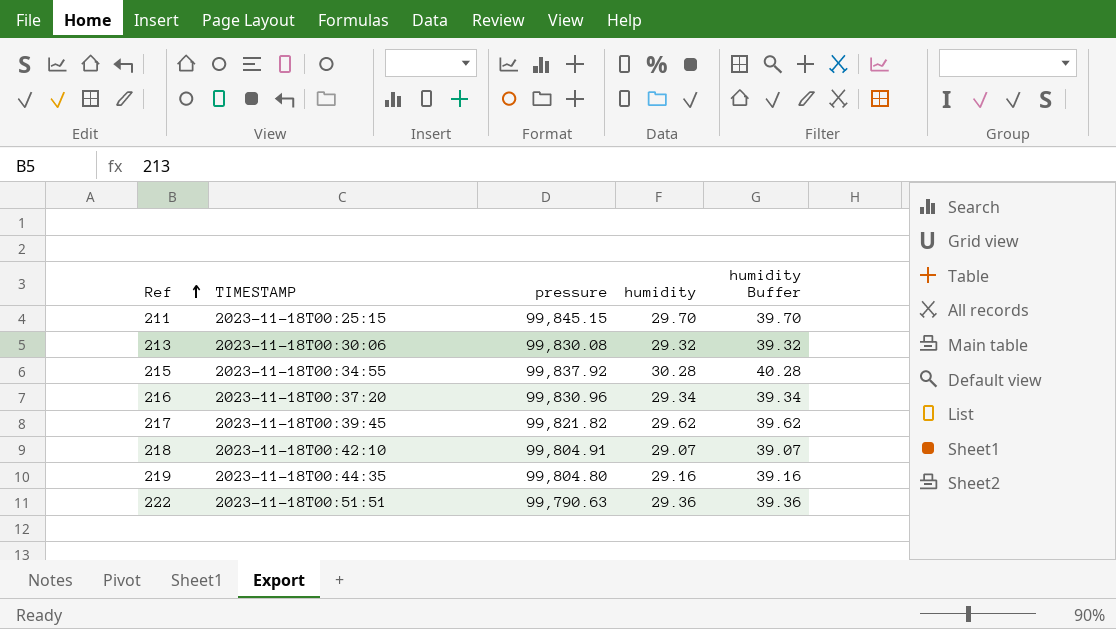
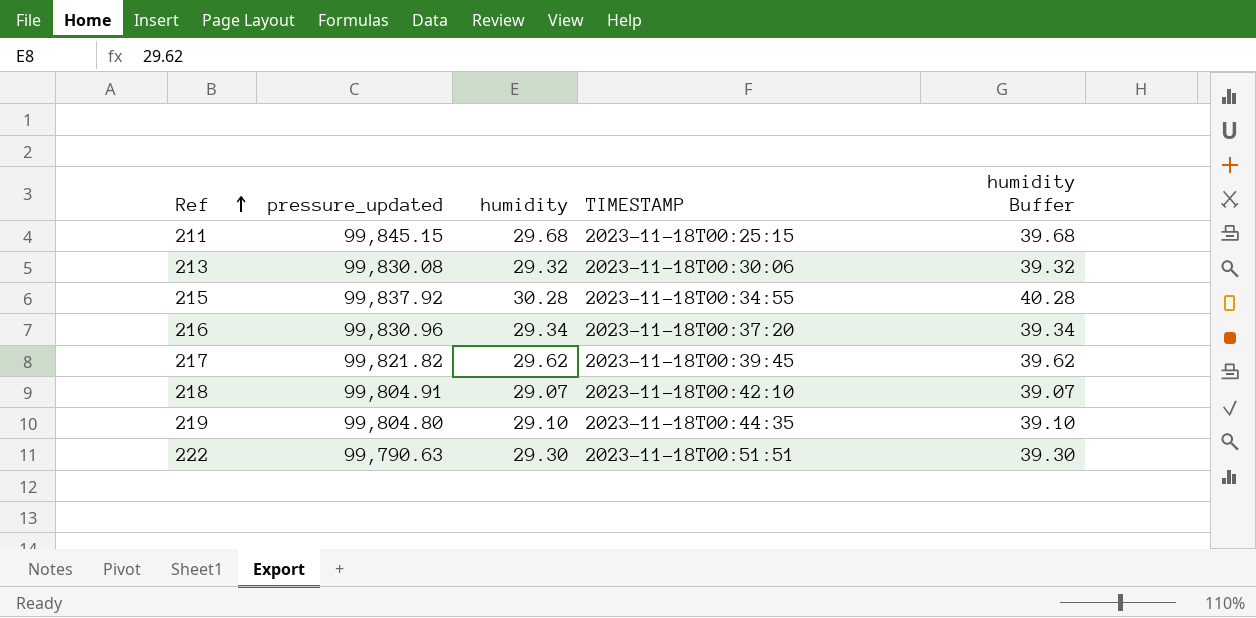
column name: pressure -> pressure_updated
column TIMESTAMP | position: 2 -> 4
211 | humidity: 29.70 -> 29.68
211 | humidity Buffer: 39.70 -> 39.68
219 | humidity: 29.16 -> 29.10
219 | humidity Buffer: 39.16 -> 39.10
222 | humidity: 29.36 -> 29.30
222 | humidity Buffer: 39.36 -> 39.30

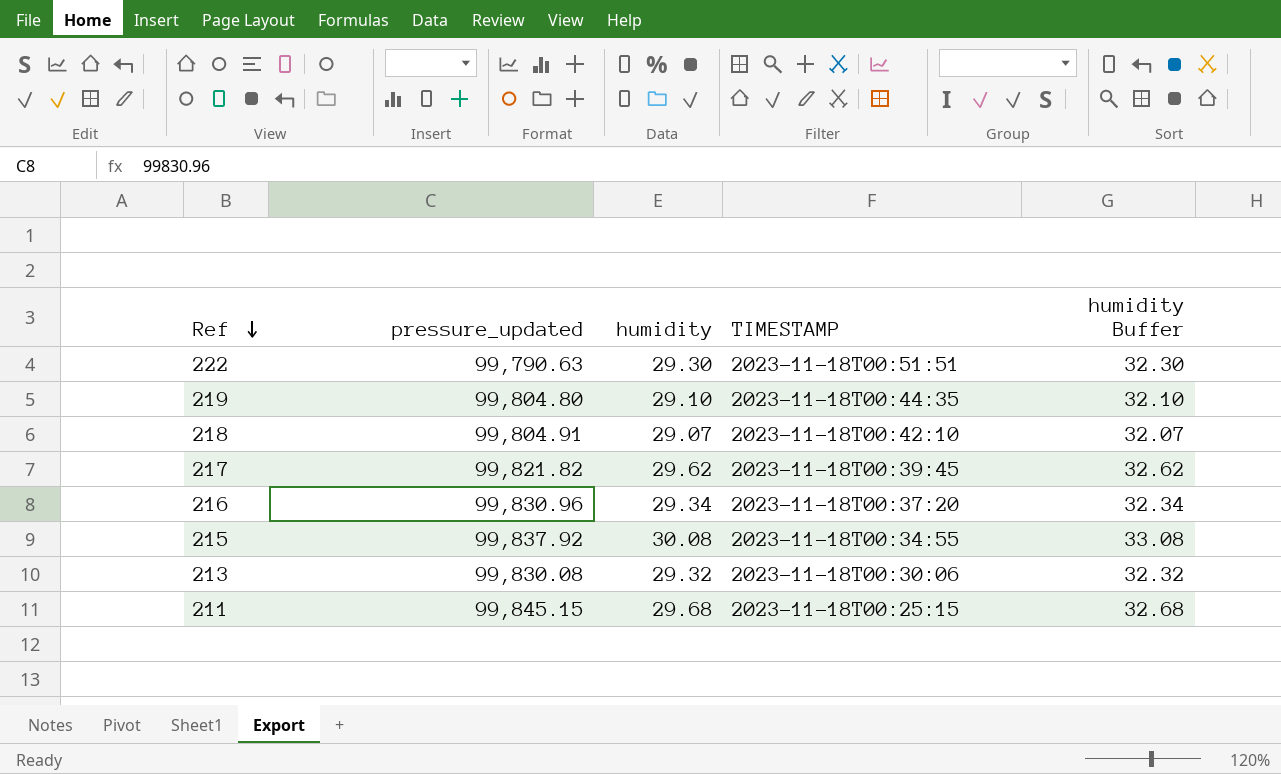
row order: Ref ascending -> Ref descending
column humidity Buffer | formula: [humidity] + 10 -> [humidity] + 3
215 | humidity: 30.28 -> 30.08

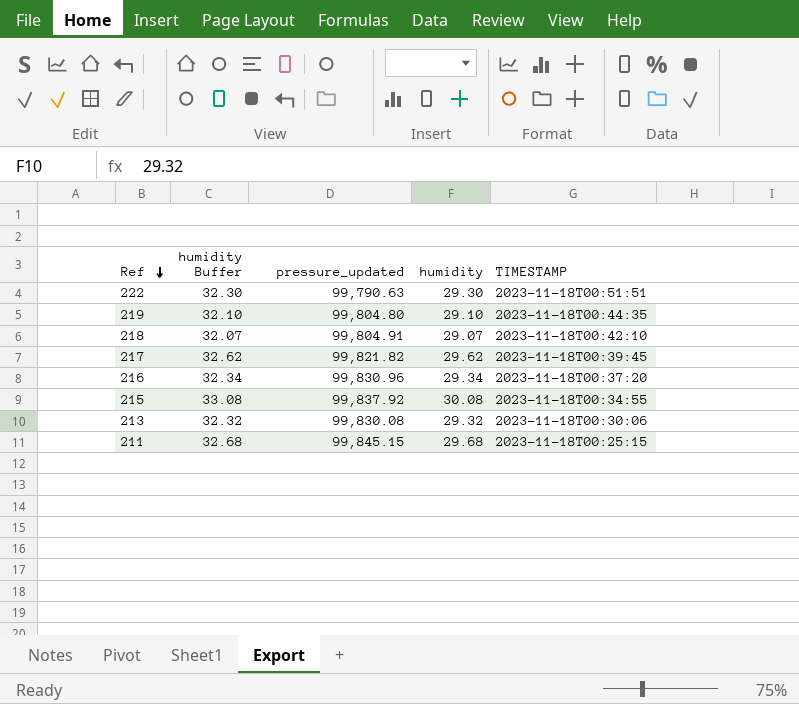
column humidity Buffer | position: 5 -> 2

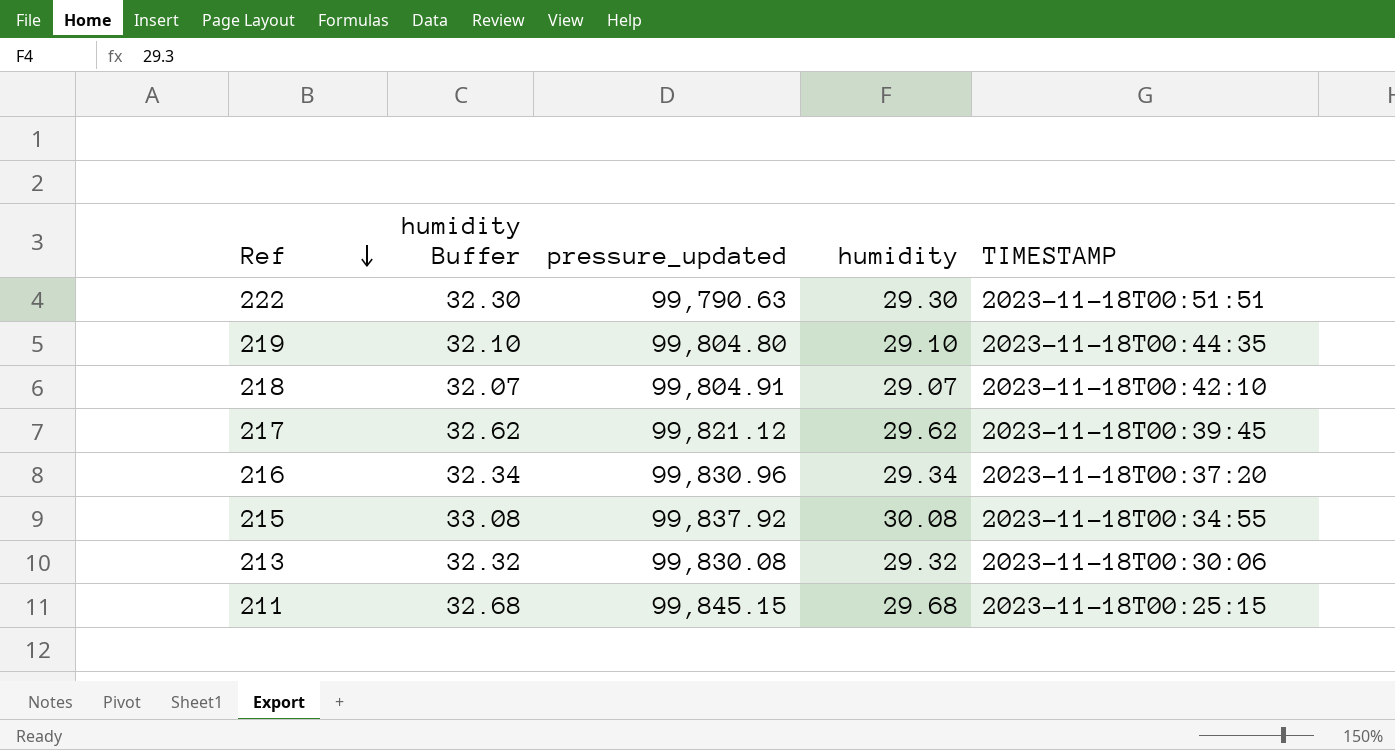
217 | pressure_updated: 99,821.82 -> 99,821.12

